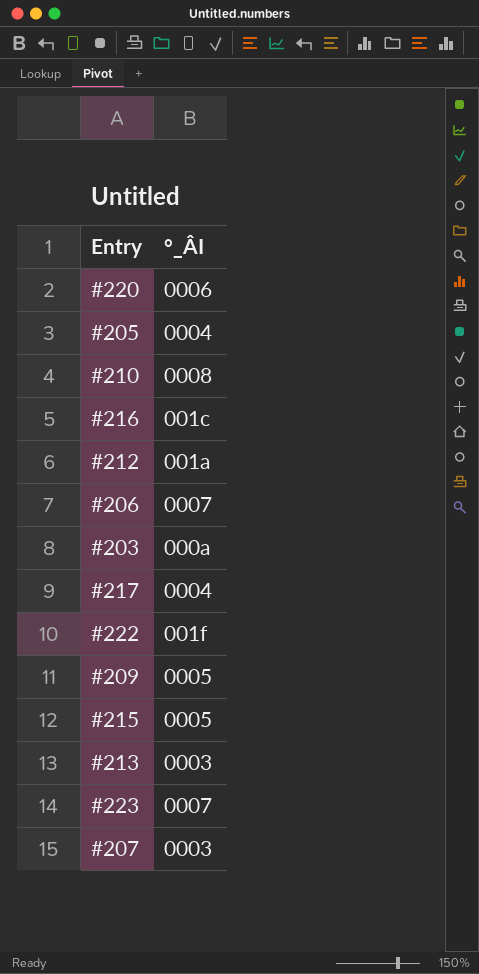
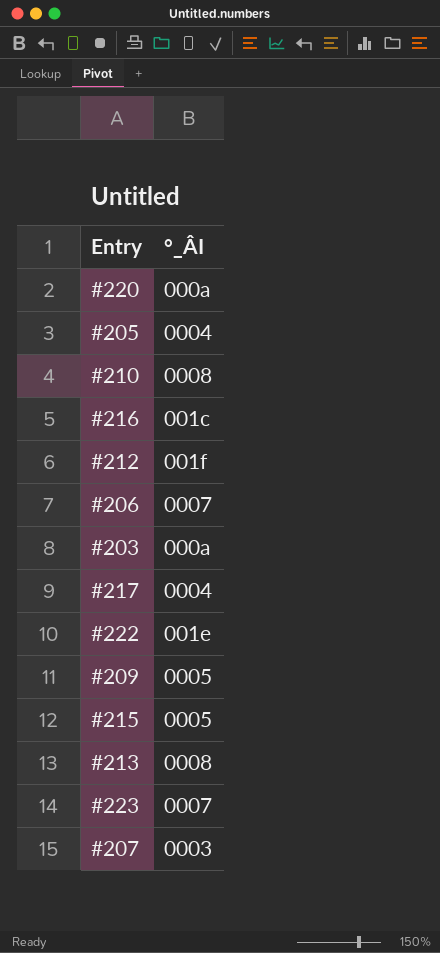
#220 | °_ÂI: 0006 -> 000a
#212 | °_ÂI: 001a -> 001f
#222 | °_ÂI: 001f -> 001e
#213 | °_ÂI: 0003 -> 0008

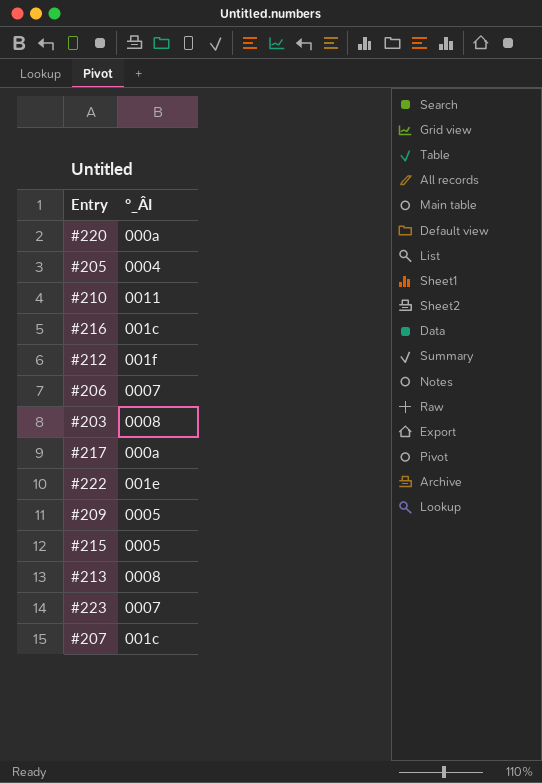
#210 | °_ÂI: 0008 -> 0011
#203 | °_ÂI: 000a -> 0008
#217 | °_ÂI: 0004 -> 000a
#207 | °_ÂI: 0003 -> 001c

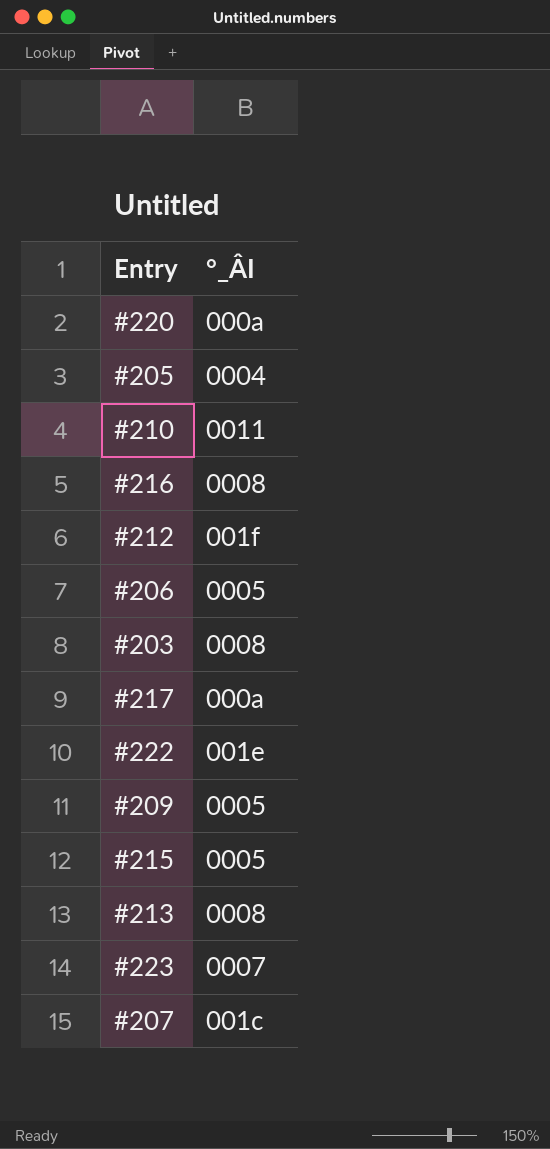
#216 | °_ÂI: 001c -> 0008
#206 | °_ÂI: 0007 -> 0005

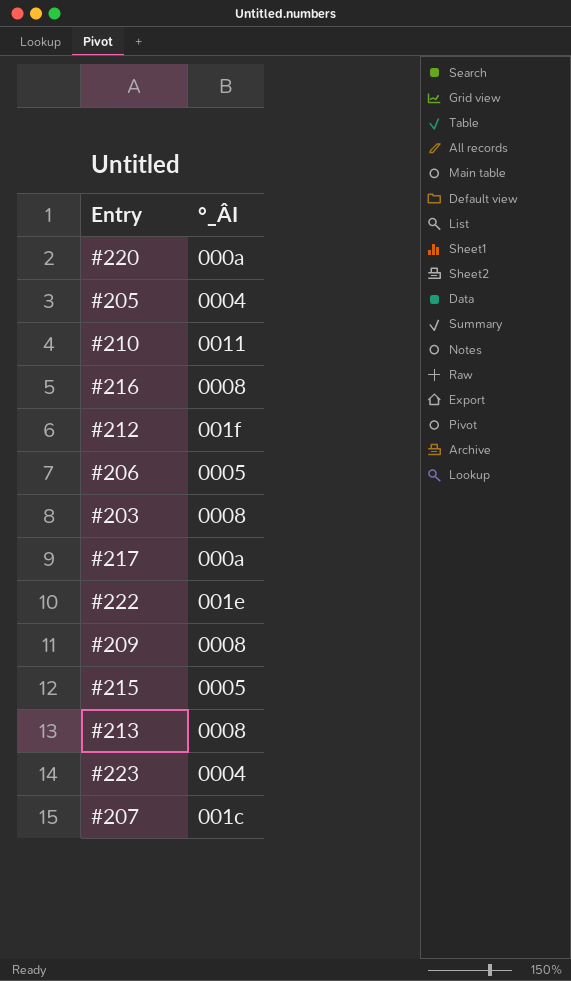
#209 | °_ÂI: 0005 -> 0008
#223 | °_ÂI: 0007 -> 0004

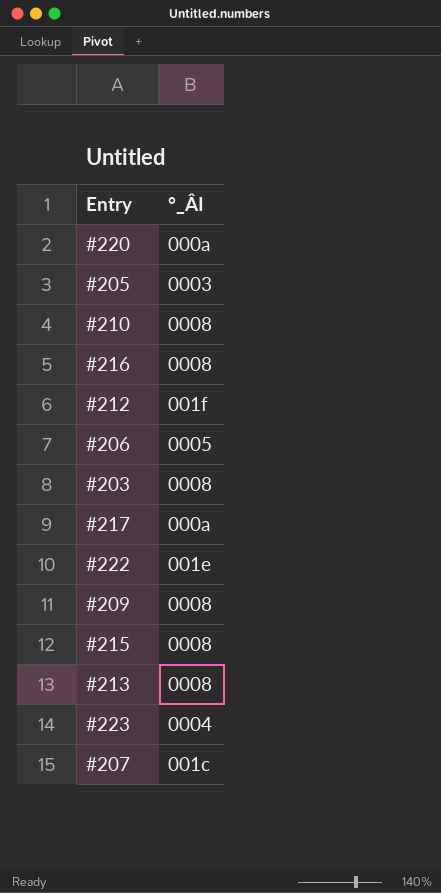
#205 | °_ÂI: 0004 -> 0003
#210 | °_ÂI: 0011 -> 0008
#215 | °_ÂI: 0005 -> 0008

